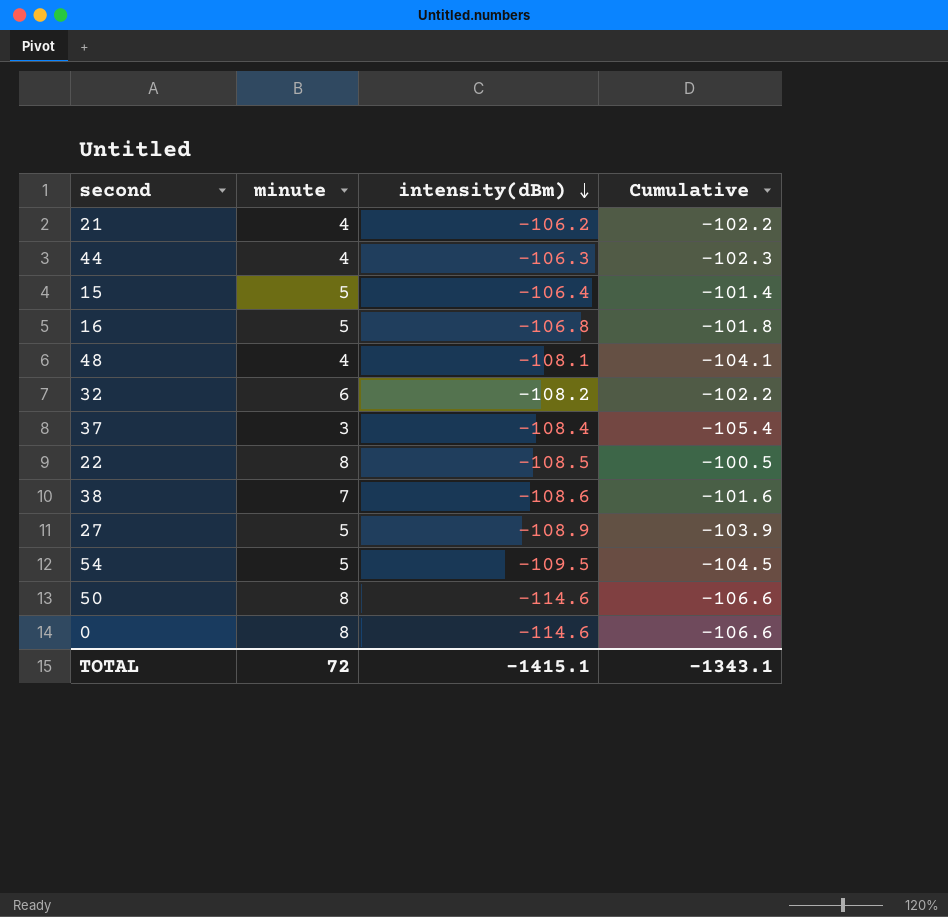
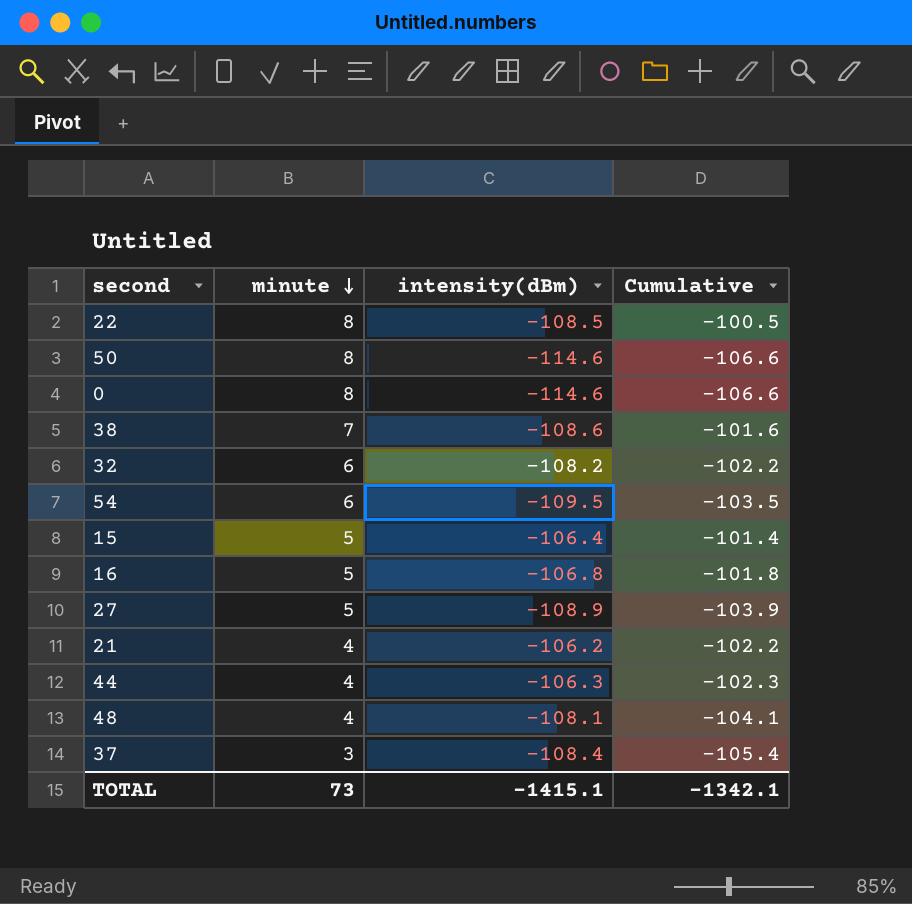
row order: intensity(dBm) descending -> minute descending
54 | minute: 5 -> 6
54 | Cumulative: -104.5 -> -103.5
TOTAL | minute: 72 -> 73
TOTAL | Cumulative: -1343.1 -> -1342.1

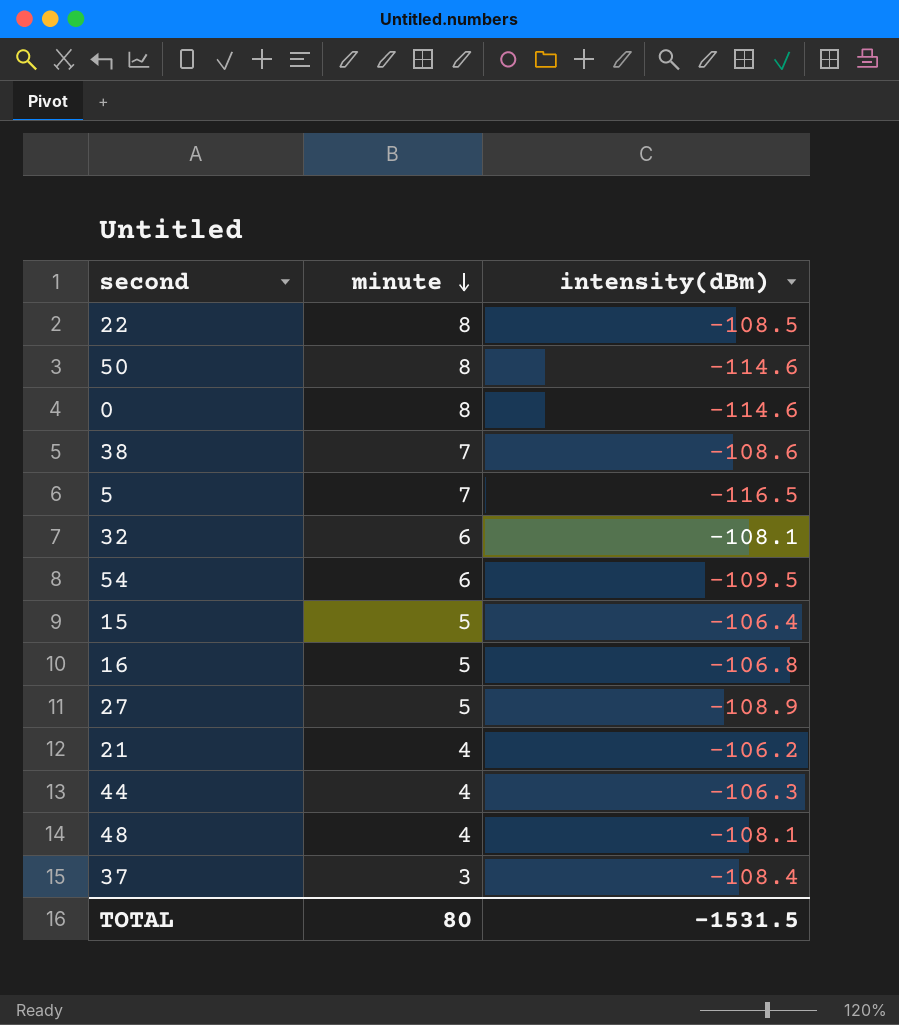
column Cumulative | formula: [minute] + [intensity(dBm)] -> none
row 5: none -> 7 | -116.5
32 | intensity(dBm): -108.2 -> -108.1
TOTAL | minute: 73 -> 80
TOTAL | intensity(dBm): -1415.1 -> -1531.5

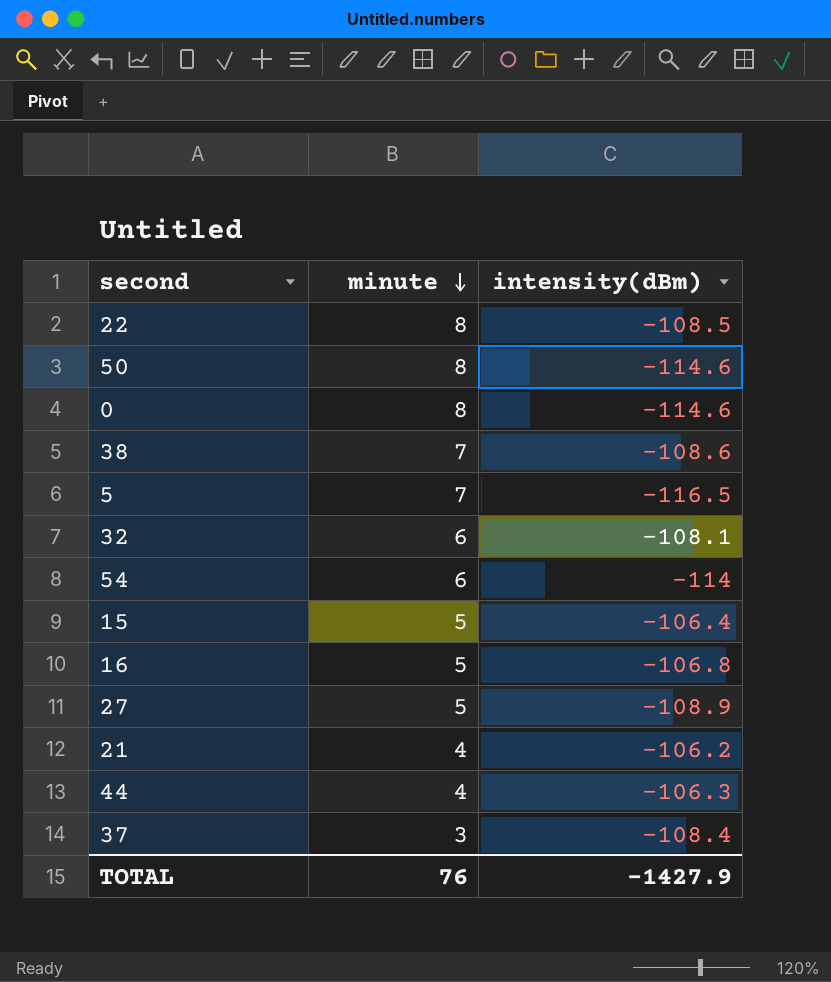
row 48: 4 | -108.1 -> none
54 | intensity(dBm): -109.5 -> -114
TOTAL | minute: 80 -> 76
TOTAL | intensity(dBm): -1531.5 -> -1427.9

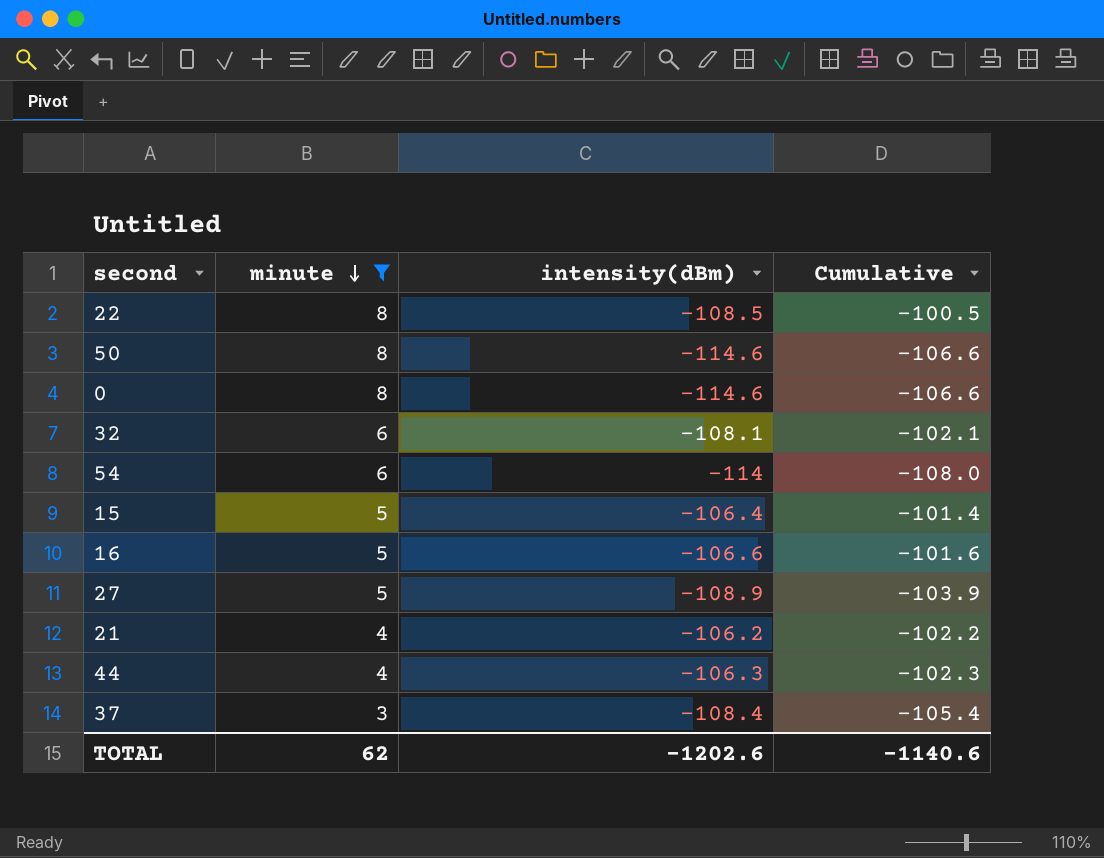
filter: none -> minute != 7
column Cumulative | formula: none -> [minute] + [intensity(dBm)]
16 | intensity(dBm): -106.8 -> -106.6
TOTAL | minute: 76 -> 62
TOTAL | intensity(dBm): -1427.9 -> -1202.6

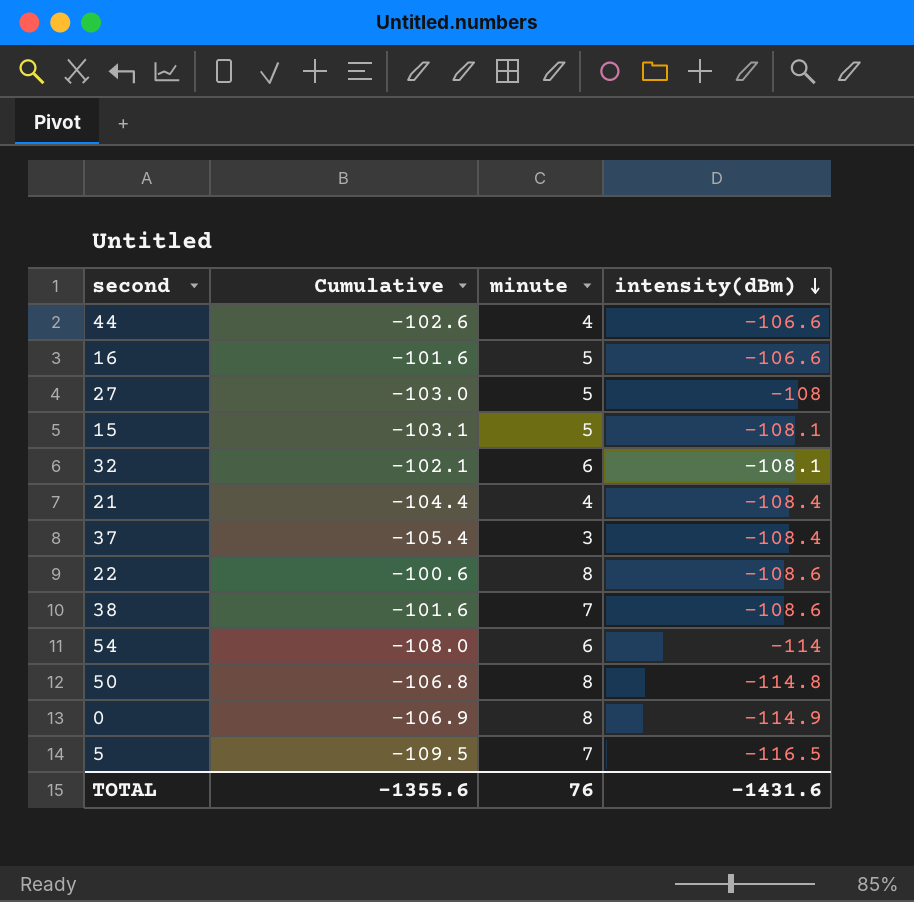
filter: minute != 7 -> none
row order: minute descending -> intensity(dBm) descending
column Cumulative | position: 4 -> 2
44 | Cumulative: -102.3 -> -102.6
44 | intensity(dBm): -106.3 -> -106.6
27 | Cumulative: -103.9 -> -103.0
27 | intensity(dBm): -108.9 -> -108
15 | Cumulative: -101.4 -> -103.1
15 | intensity(dBm): -106.4 -> -108.1
21 | Cumulative: -102.2 -> -104.4
21 | intensity(dBm): -106.2 -> -108.4
22 | Cumulative: -100.5 -> -100.6
22 | intensity(dBm): -108.5 -> -108.6
50 | Cumulative: -106.6 -> -106.8
50 | intensity(dBm): -114.6 -> -114.8
0 | Cumulative: -106.6 -> -106.9
0 | intensity(dBm): -114.6 -> -114.9
TOTAL | Cumulative: -1140.6 -> -1355.6
TOTAL | minute: 62 -> 76
TOTAL | intensity(dBm): -1202.6 -> -1431.6

